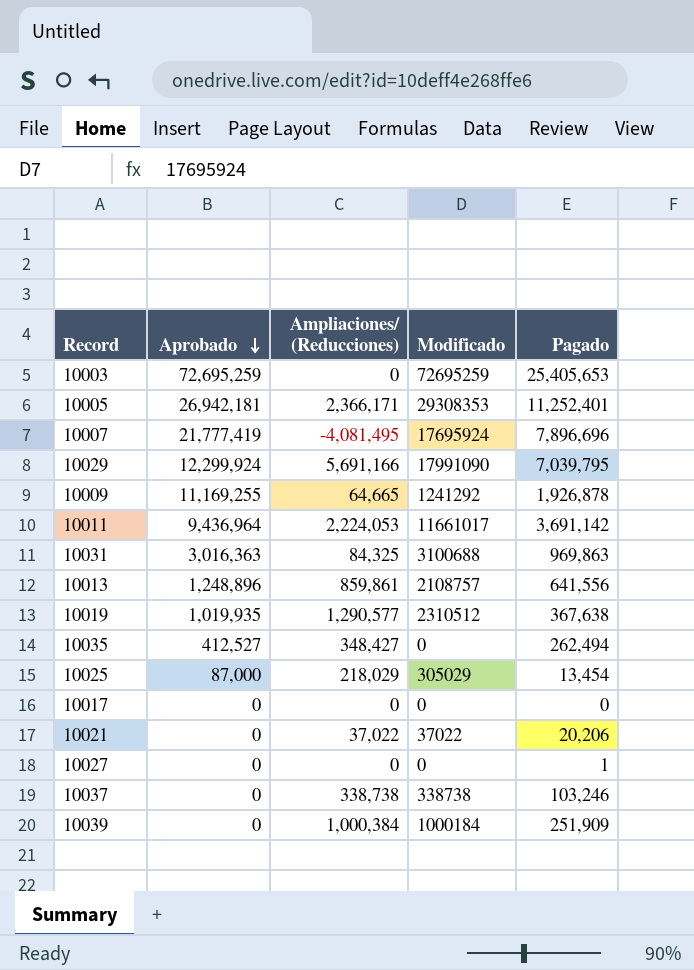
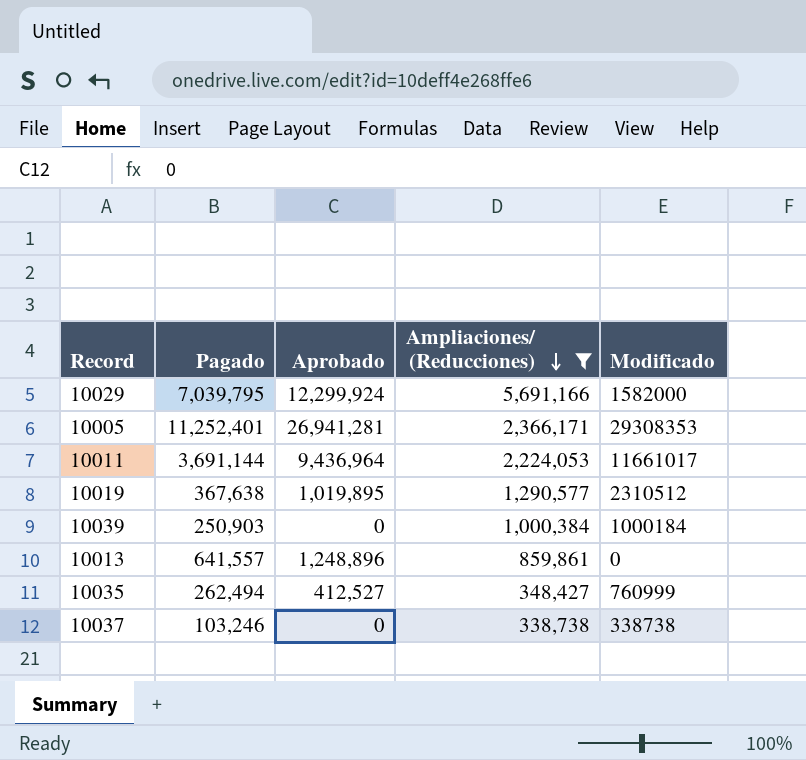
filter: none -> Ampliaciones/ (Reducciones) >= 338,738
row order: Aprobado descending -> Ampliaciones/ (Reducciones) descending
column Pagado | position: 5 -> 2
10029 | Modificado: 17991090 -> 1582000
10005 | Aprobado: 26,942,181 -> 26,941,281
10011 | Pagado: 3,691,142 -> 3,691,144
10019 | Aprobado: 1,019,935 -> 1,019,895
10039 | Pagado: 251,909 -> 250,903
10013 | Pagado: 641,556 -> 641,557
10013 | Modificado: 2108757 -> 0
10035 | Modificado: 0 -> 760999

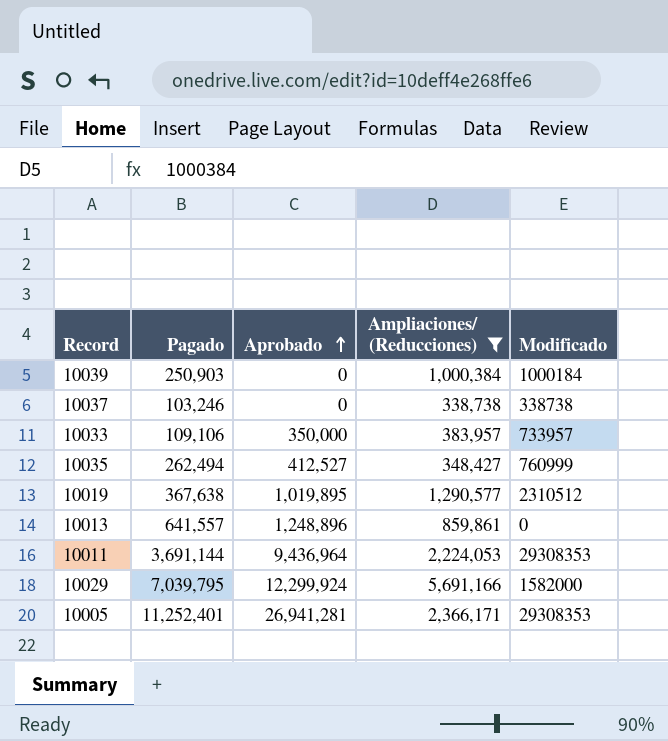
row order: Ampliaciones/ (Reducciones) descending -> Aprobado ascending
row 10033: none -> 109,106 | 350,000 | 383,957 | 733957
10011 | Modificado: 11661017 -> 29308353

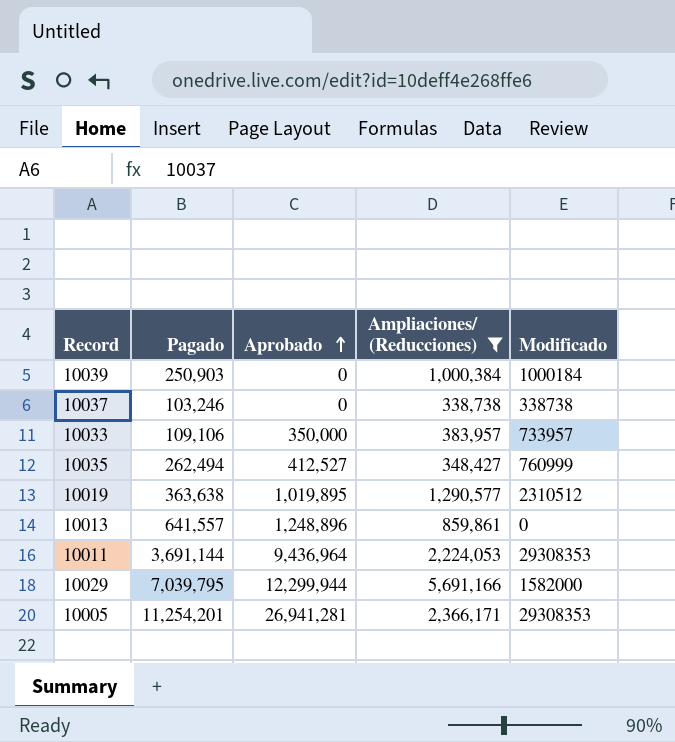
10019 | Pagado: 367,638 -> 363,638
10029 | Aprobado: 12,299,924 -> 12,299,944
10005 | Pagado: 11,252,401 -> 11,254,201

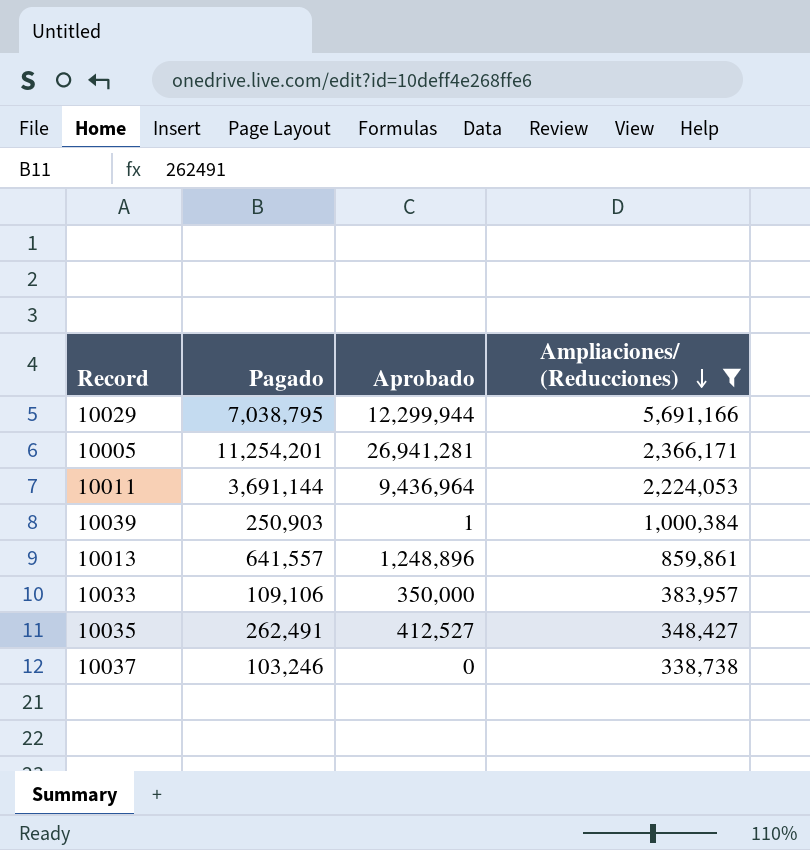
row order: Aprobado ascending -> Ampliaciones/ (Reducciones) descending
column Modificado | position: 5 -> none
row 10019: 363,638 | 1,019,895 | 1,290,577 | 2310512 -> none
10029 | Pagado: 7,039,795 -> 7,038,795
10039 | Aprobado: 0 -> 1
10035 | Pagado: 262,494 -> 262,491

